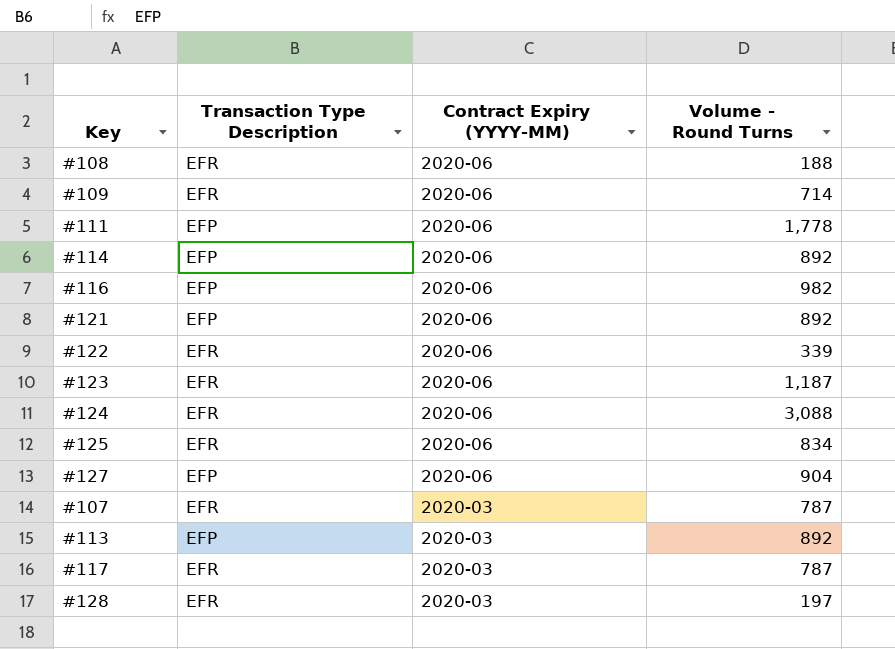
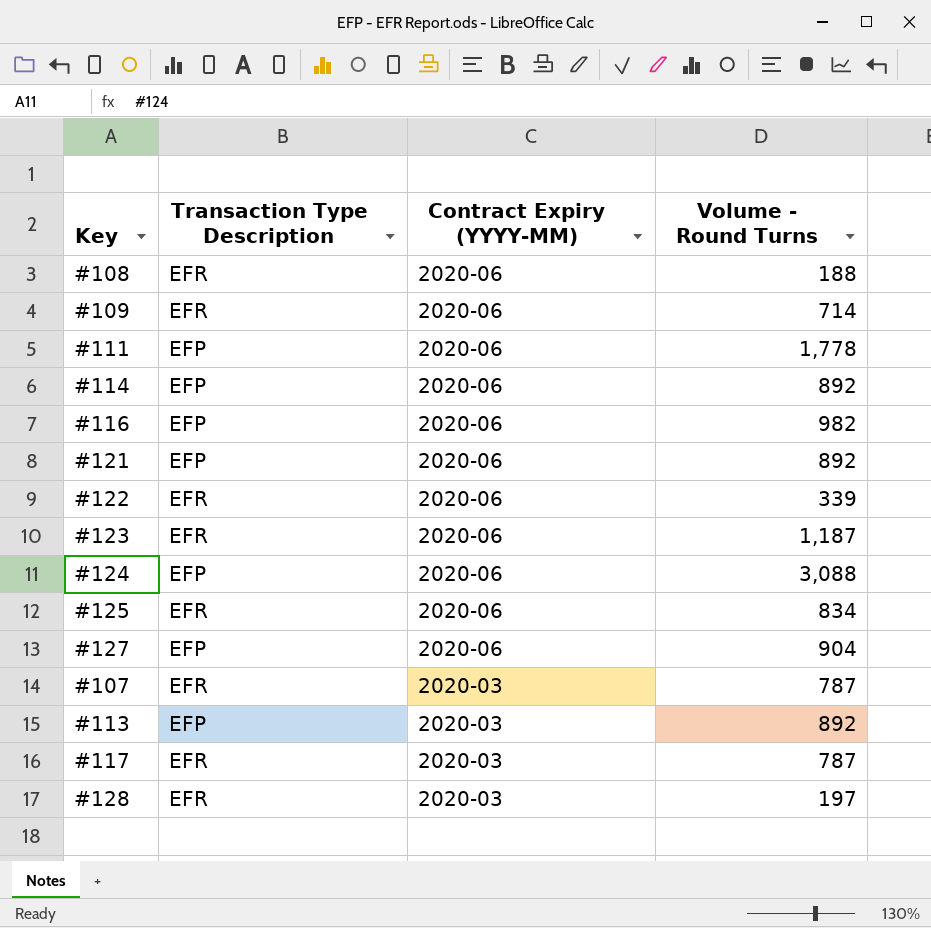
#124 | Transaction Type Description: EFR -> EFP

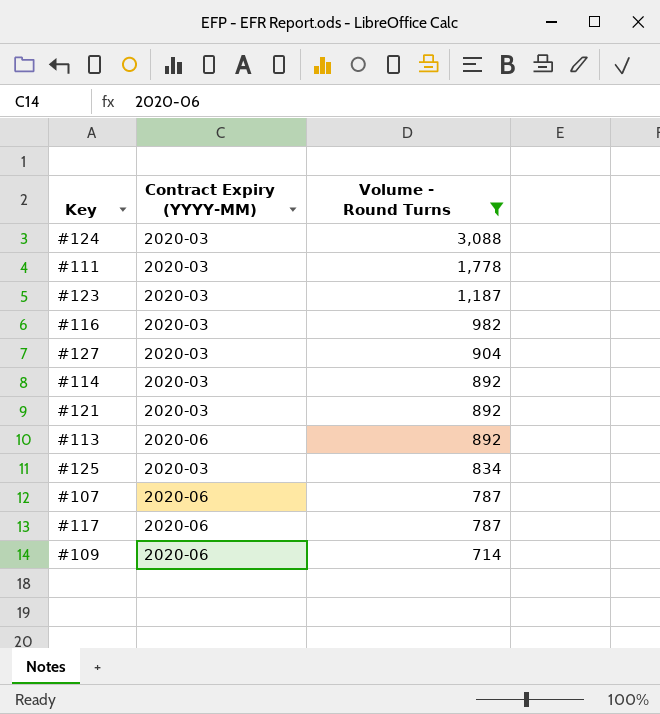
filter: none -> Volume - Round Turns >= 714
row order: Contract Expiry (YYYY-MM) descending -> Volume - Round Turns descending
column Transaction Type Description | position: 2 -> none
#124 | Contract Expiry (YYYY-MM): 2020-06 -> 2020-03
#111 | Contract Expiry (YYYY-MM): 2020-06 -> 2020-03
#123 | Contract Expiry (YYYY-MM): 2020-06 -> 2020-03
#116 | Contract Expiry (YYYY-MM): 2020-06 -> 2020-03
#127 | Contract Expiry (YYYY-MM): 2020-06 -> 2020-03
#114 | Contract Expiry (YYYY-MM): 2020-06 -> 2020-03
#121 | Contract Expiry (YYYY-MM): 2020-06 -> 2020-03
#113 | Contract Expiry (YYYY-MM): 2020-03 -> 2020-06
#125 | Contract Expiry (YYYY-MM): 2020-06 -> 2020-03
#107 | Contract Expiry (YYYY-MM): 2020-03 -> 2020-06
#117 | Contract Expiry (YYYY-MM): 2020-03 -> 2020-06

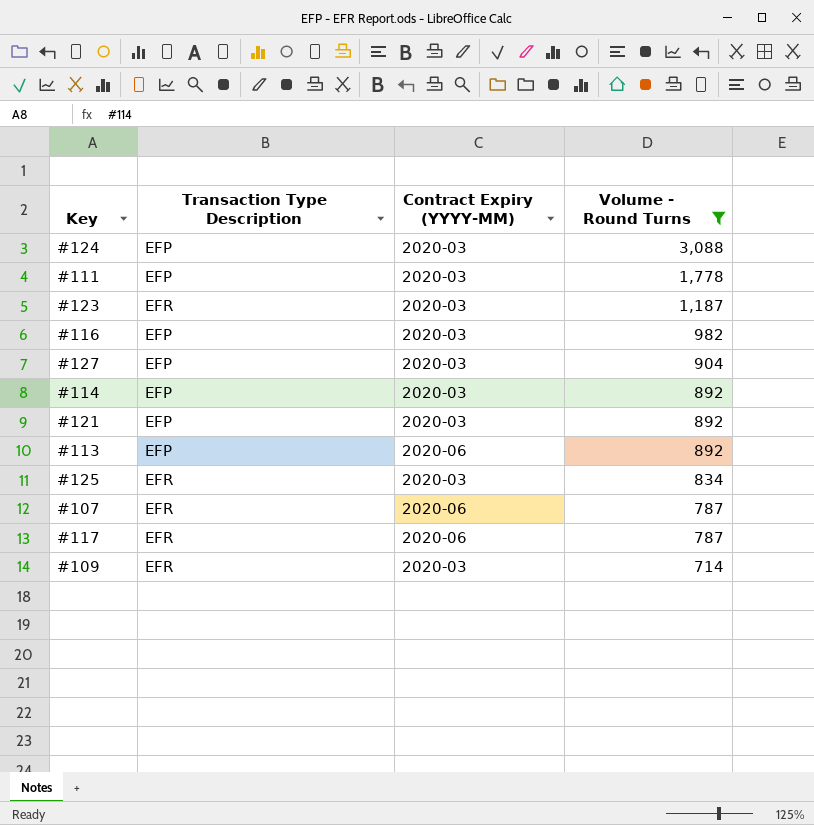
column Transaction Type Description | position: none -> 2
#109 | Contract Expiry (YYYY-MM): 2020-06 -> 2020-03

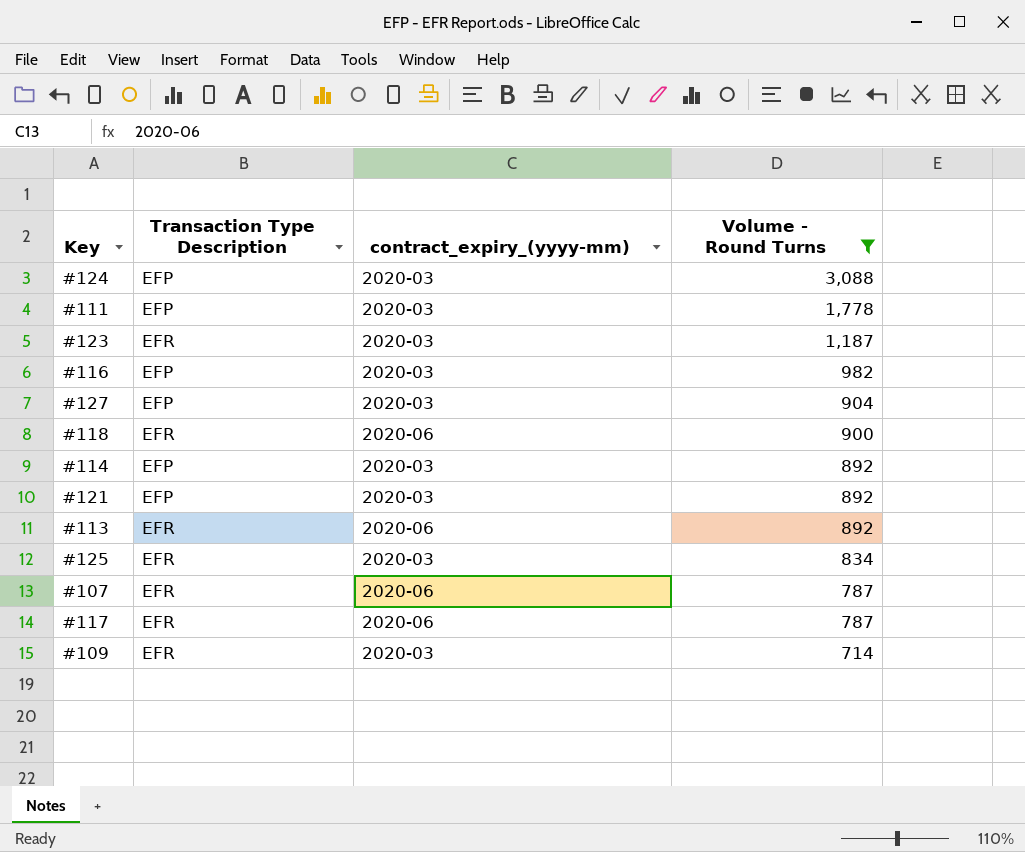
column name: Contract Expiry (YYYY-MM) -> contract_expiry_(yyyy-mm)
row #118: none -> EFR | 2020-06 | 900
#113 | Transaction Type Description: EFP -> EFR

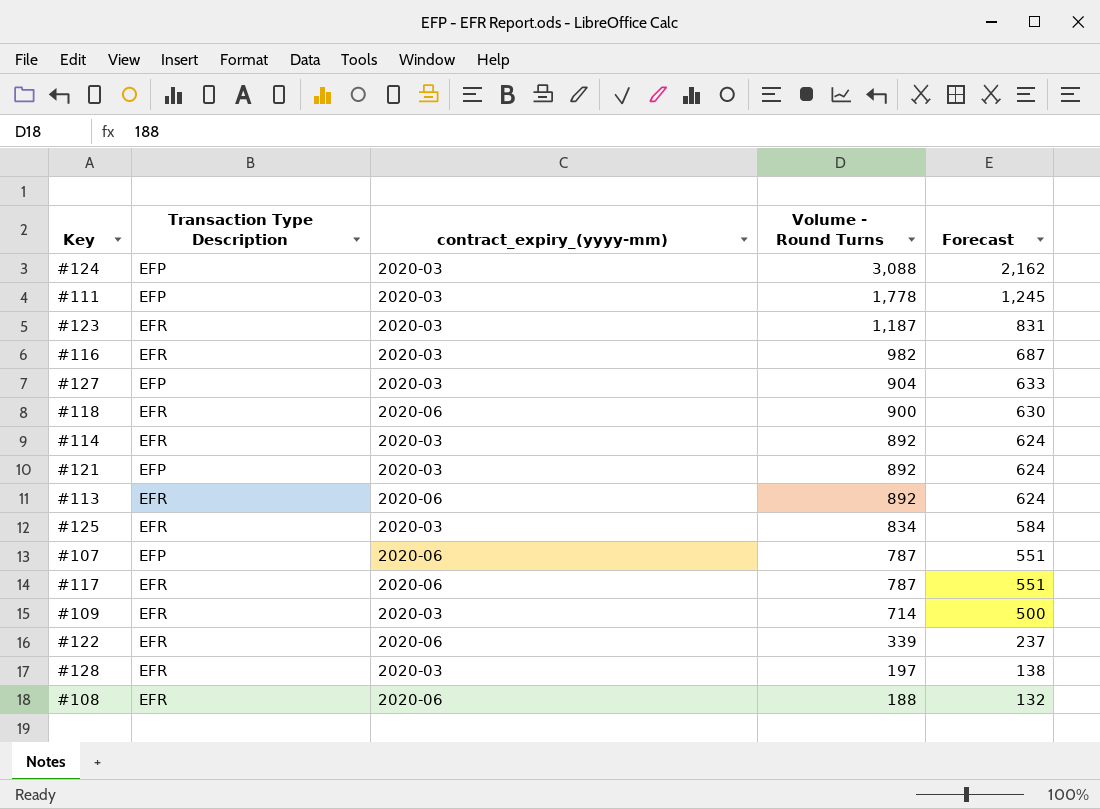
filter: Volume - Round Turns >= 714 -> none
column Forecast | formula: none -> [Volume - Round Turns] * 0.7
#116 | Transaction Type Description: EFP -> EFR
#114 | Transaction Type Description: EFP -> EFR
#107 | Transaction Type Description: EFR -> EFP

